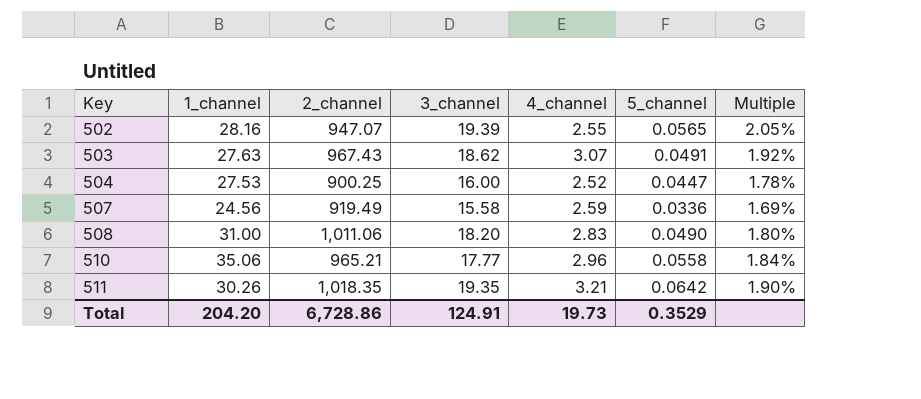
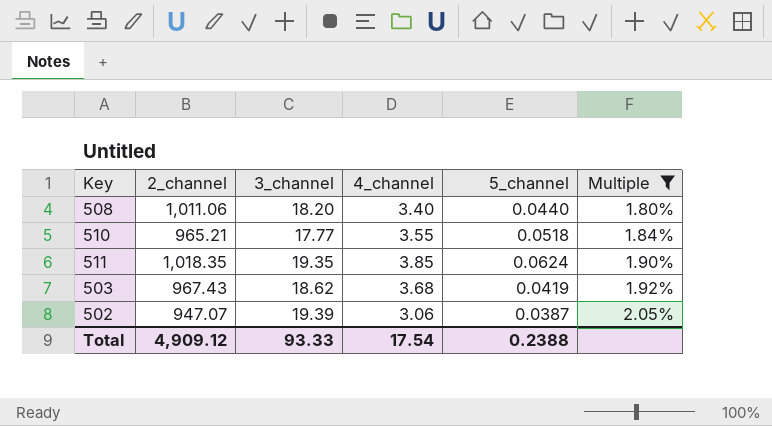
filter: none -> Multiple >= 1.80%
row order: Key ascending -> Multiple ascending
column 1_channel | position: 2 -> none
508 | 4_channel: 2.83 -> 3.40
508 | 5_channel: 0.0490 -> 0.0440
510 | 4_channel: 2.96 -> 3.55
510 | 5_channel: 0.0558 -> 0.0518
511 | 4_channel: 3.21 -> 3.85
511 | 5_channel: 0.0642 -> 0.0624
503 | 4_channel: 3.07 -> 3.68
503 | 5_channel: 0.0491 -> 0.0419
502 | 4_channel: 2.55 -> 3.06
502 | 5_channel: 0.0565 -> 0.0387
Total | 2_channel: 6,728.86 -> 4,909.12
Total | 3_channel: 124.91 -> 93.33
Total | 4_channel: 19.73 -> 17.54
Total | 5_channel: 0.3529 -> 0.2388

